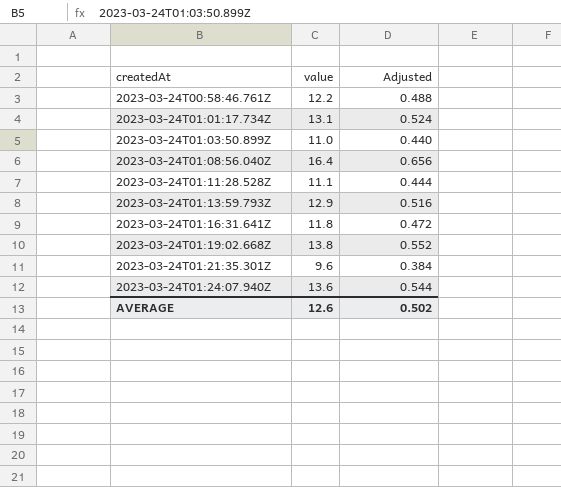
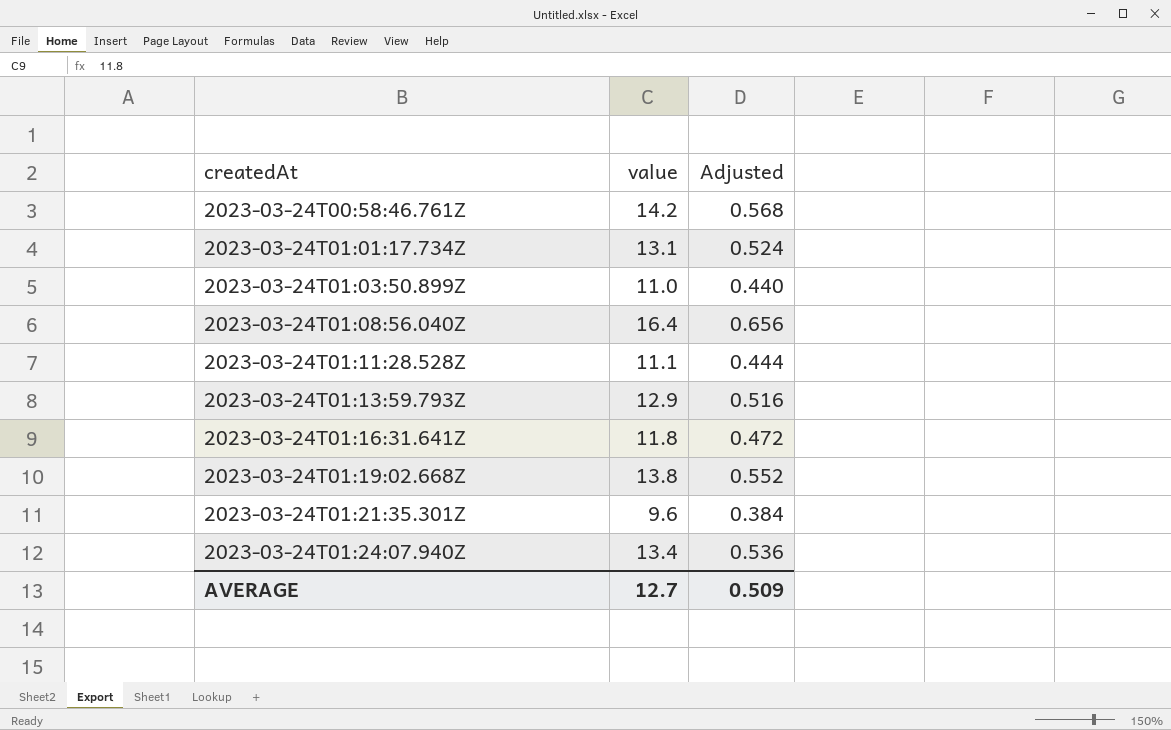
2023-03-24T00:58:46.761Z | value: 12.2 -> 14.2
2023-03-24T00:58:46.761Z | Adjusted: 0.488 -> 0.568
2023-03-24T01:24:07.940Z | value: 13.6 -> 13.4
2023-03-24T01:24:07.940Z | Adjusted: 0.544 -> 0.536
AVERAGE | value: 12.6 -> 12.7
AVERAGE | Adjusted: 0.502 -> 0.509

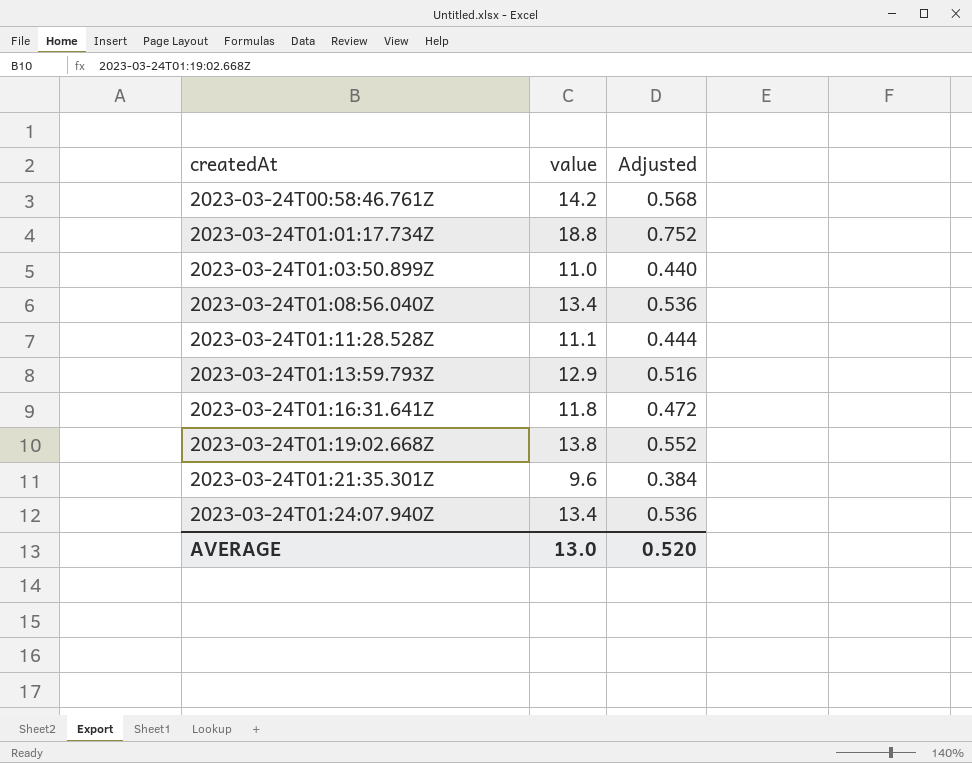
2023-03-24T01:01:17.734Z | value: 13.1 -> 18.8
2023-03-24T01:01:17.734Z | Adjusted: 0.524 -> 0.752
2023-03-24T01:08:56.040Z | value: 16.4 -> 13.4
2023-03-24T01:08:56.040Z | Adjusted: 0.656 -> 0.536
AVERAGE | value: 12.7 -> 13.0
AVERAGE | Adjusted: 0.509 -> 0.520

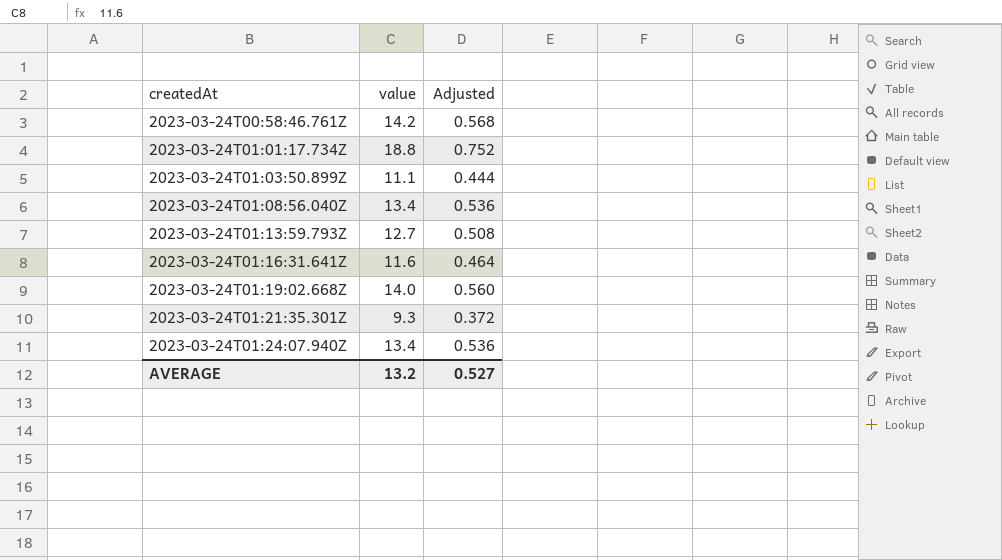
row 2023-03-24T01:11:28.528Z: 11.1 | 0.444 -> none
2023-03-24T01:03:50.899Z | value: 11.0 -> 11.1
2023-03-24T01:03:50.899Z | Adjusted: 0.440 -> 0.444
2023-03-24T01:13:59.793Z | value: 12.9 -> 12.7
2023-03-24T01:13:59.793Z | Adjusted: 0.516 -> 0.508
2023-03-24T01:16:31.641Z | value: 11.8 -> 11.6
2023-03-24T01:16:31.641Z | Adjusted: 0.472 -> 0.464
2023-03-24T01:19:02.668Z | value: 13.8 -> 14.0
2023-03-24T01:19:02.668Z | Adjusted: 0.552 -> 0.560
2023-03-24T01:21:35.301Z | value: 9.6 -> 9.3
2023-03-24T01:21:35.301Z | Adjusted: 0.384 -> 0.372
AVERAGE | value: 13.0 -> 13.2
AVERAGE | Adjusted: 0.520 -> 0.527

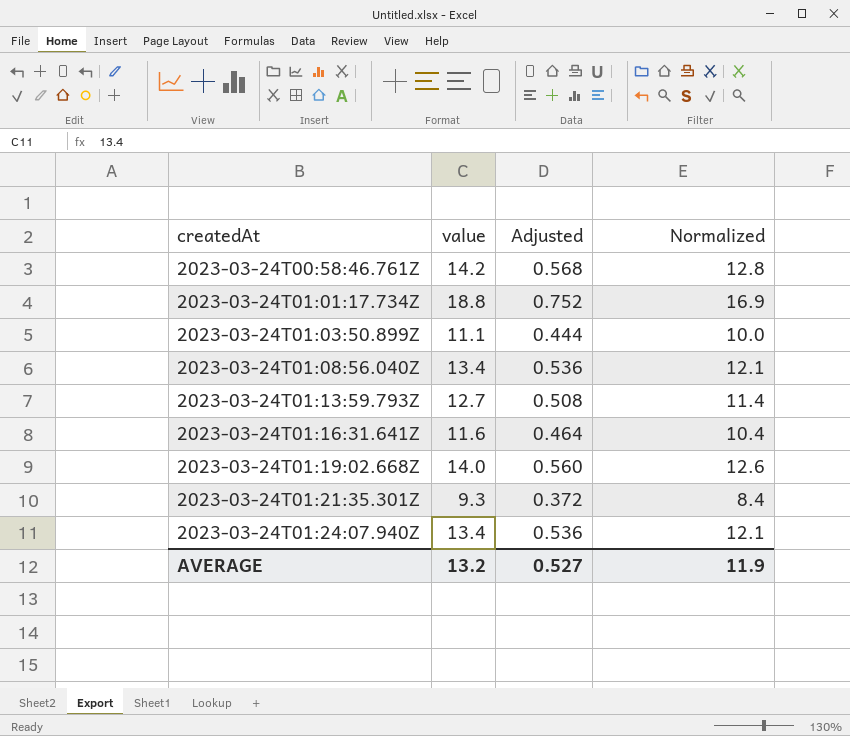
column Normalized | formula: none -> [value] * 0.9

